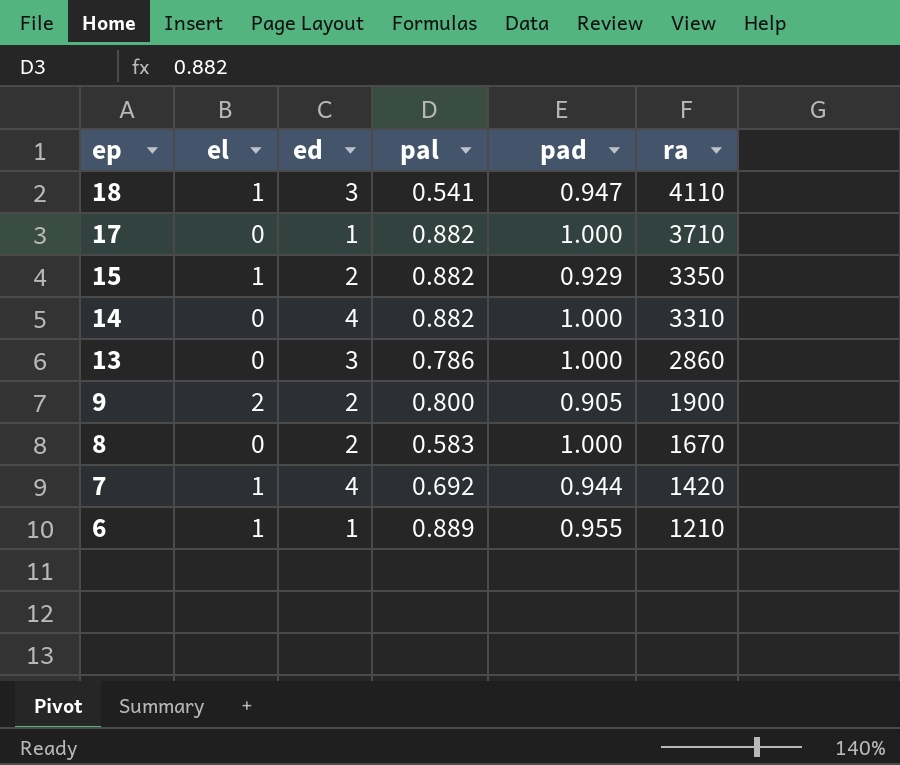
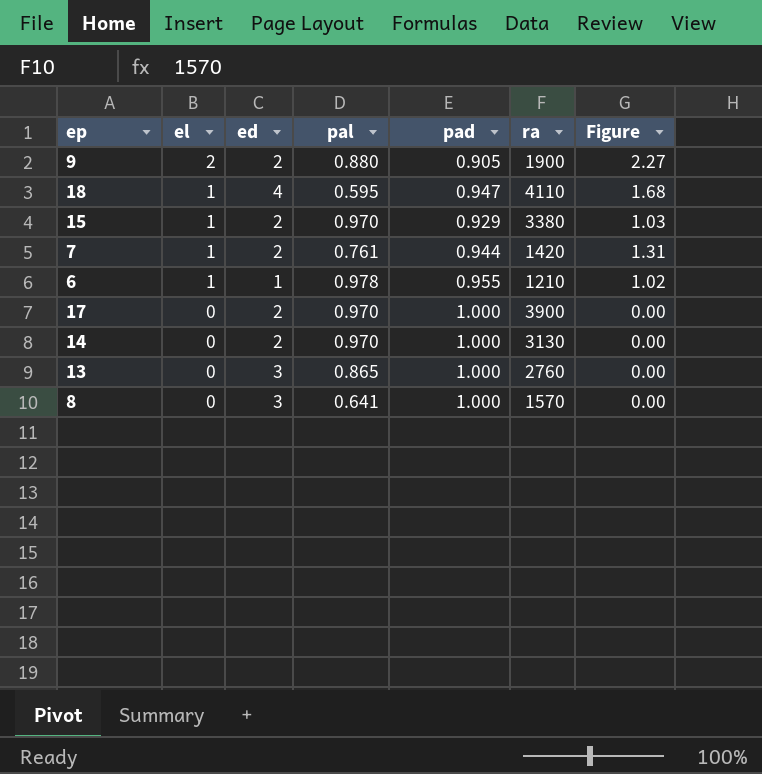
row order: ep descending -> el descending
column Figure | formula: none -> [el] / [pal]
9 | pal: 0.800 -> 0.880
18 | ed: 3 -> 4
18 | pal: 0.541 -> 0.595
15 | pal: 0.882 -> 0.970
15 | ra: 3350 -> 3380
7 | ed: 4 -> 2
7 | pal: 0.692 -> 0.761
6 | pal: 0.889 -> 0.978
17 | ed: 1 -> 2
17 | pal: 0.882 -> 0.970
17 | ra: 3710 -> 3900
14 | ed: 4 -> 2
14 | pal: 0.882 -> 0.970
14 | ra: 3310 -> 3130
13 | pal: 0.786 -> 0.865
13 | ra: 2860 -> 2760
8 | ed: 2 -> 3
8 | pal: 0.583 -> 0.641
8 | ra: 1670 -> 1570

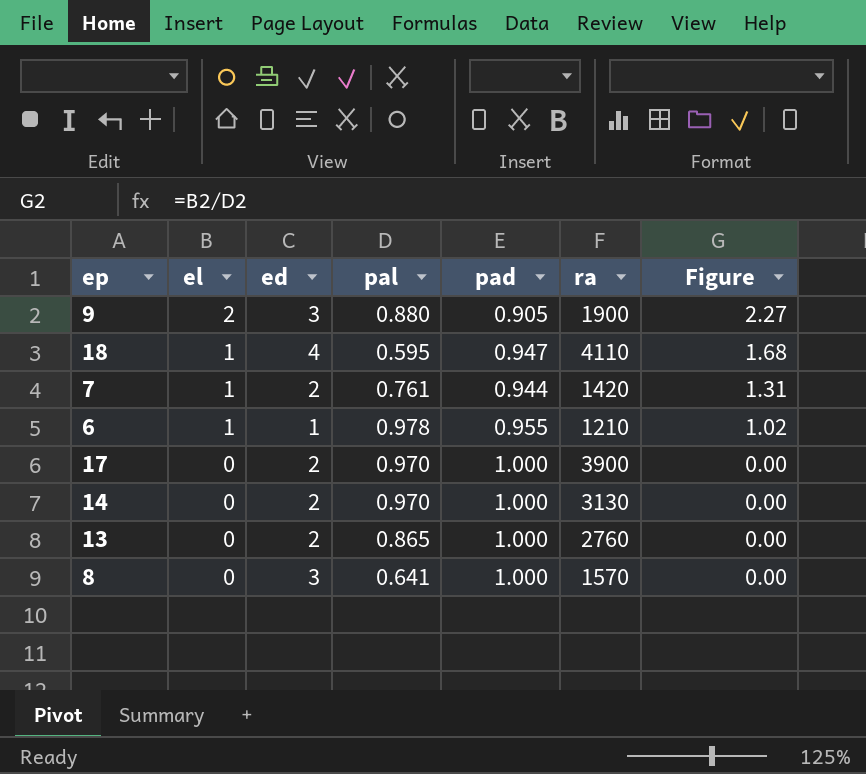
row 15: 1 | 2 | 0.970 | 0.929 | 3380 | 1.03 -> none
9 | ed: 2 -> 3
13 | ed: 3 -> 2

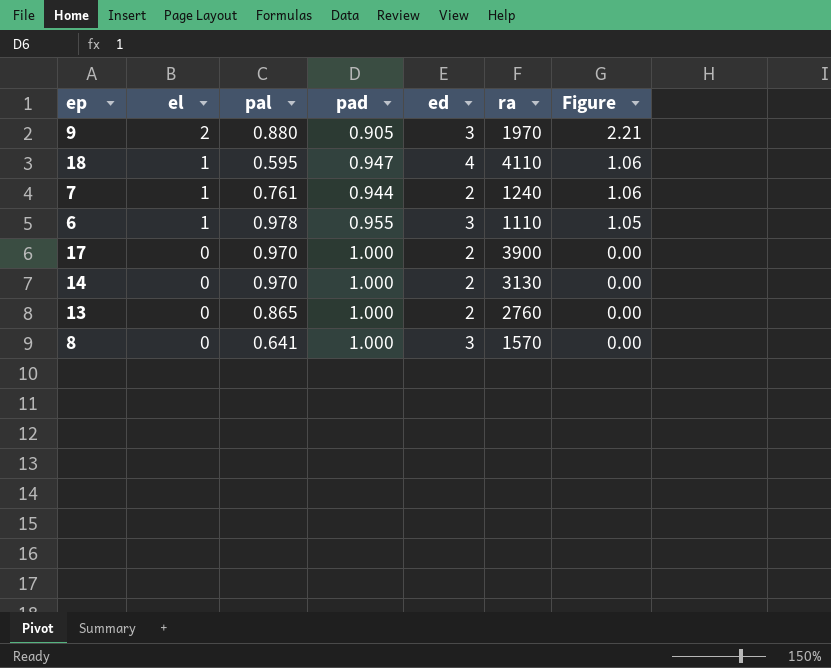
column ed | position: 3 -> 5
column Figure | formula: [el] / [pal] -> [el] / [pad]
9 | ra: 1900 -> 1970
7 | ra: 1420 -> 1240
6 | ed: 1 -> 3
6 | ra: 1210 -> 1110

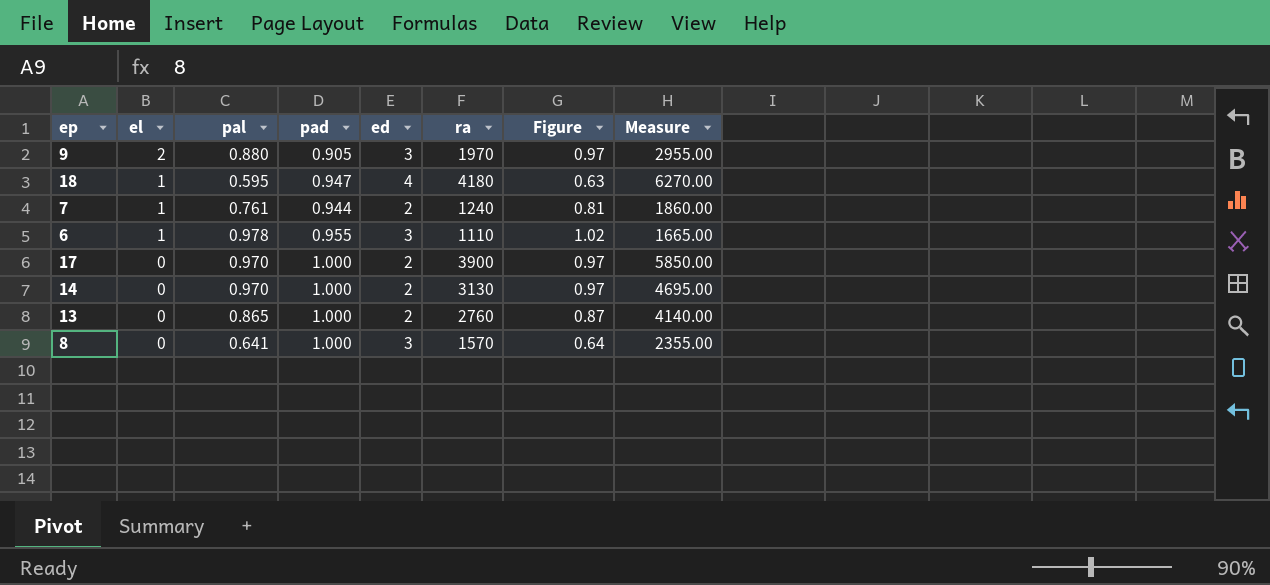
column Figure | formula: [el] / [pad] -> [pal] / [pad]
column Measure | formula: none -> [ra] * 1.5
18 | ra: 4110 -> 4180

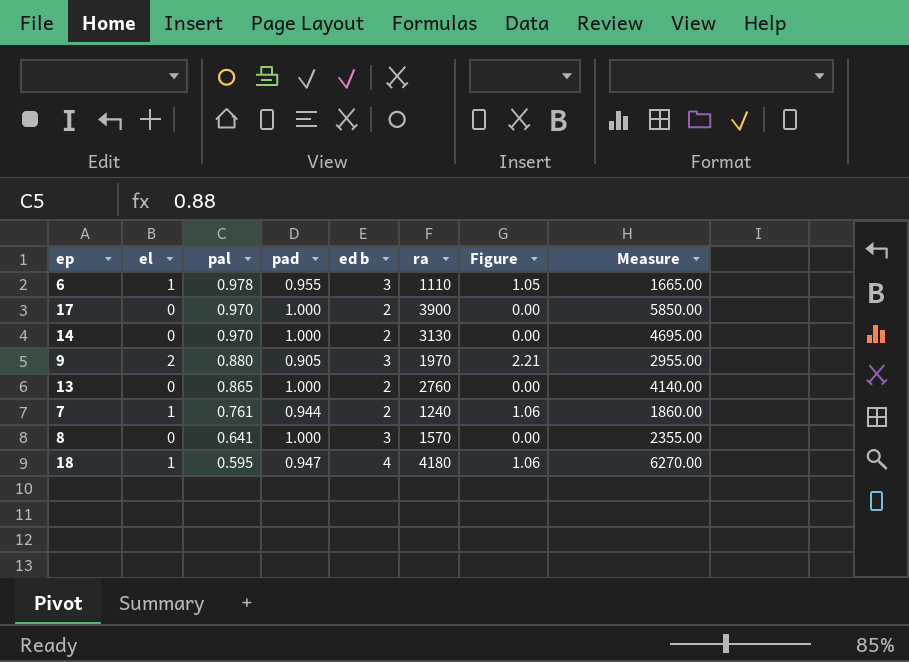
row order: el descending -> pal descending
column name: ed -> ed b
column Figure | formula: [pal] / [pad] -> [el] / [pad]

